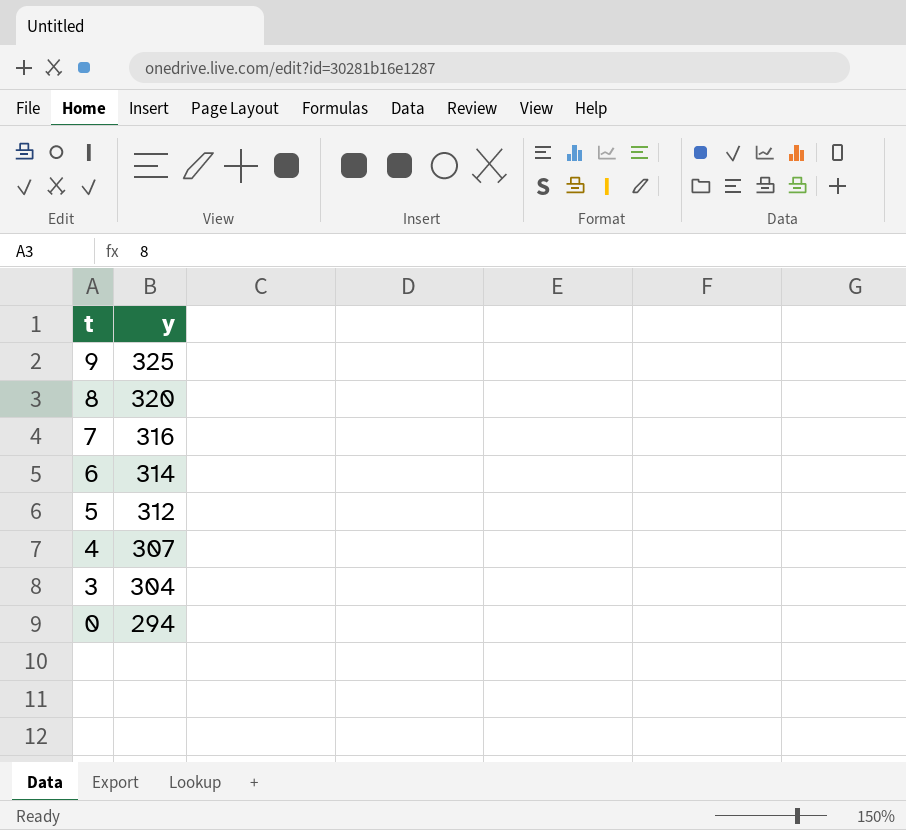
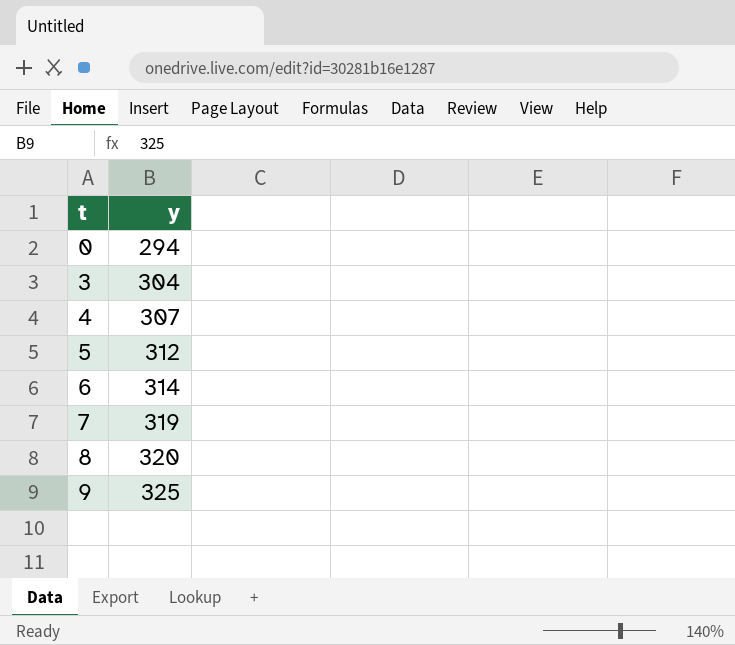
row order: t descending -> t ascending
7 | y: 316 -> 319

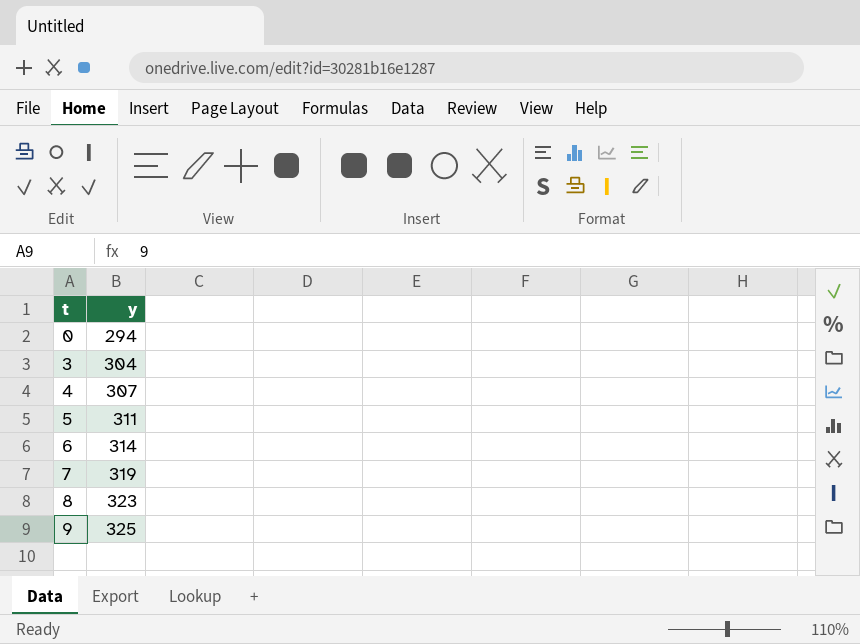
5 | y: 312 -> 311
8 | y: 320 -> 323

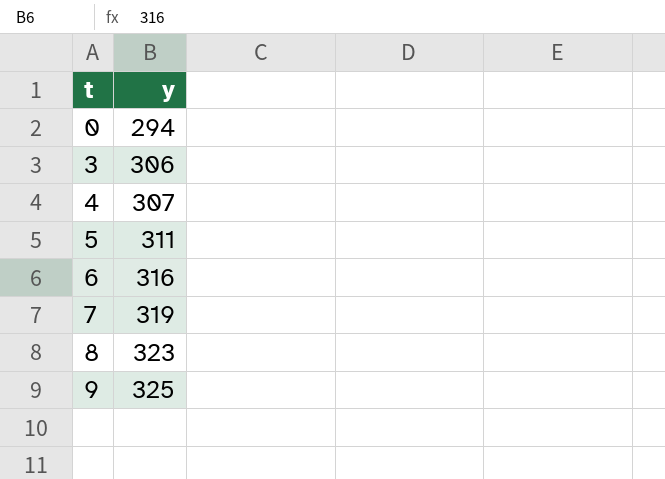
3 | y: 304 -> 306
6 | y: 314 -> 316

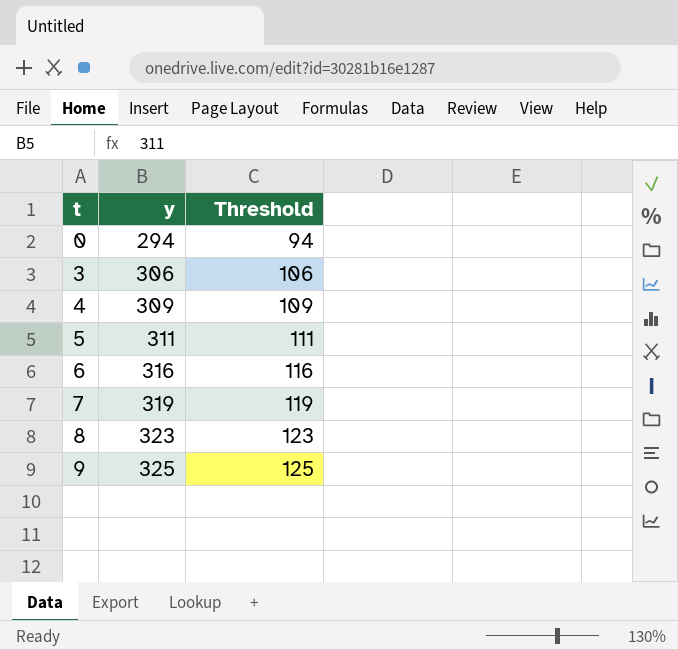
column Threshold | formula: none -> [y] - 200
4 | y: 307 -> 309

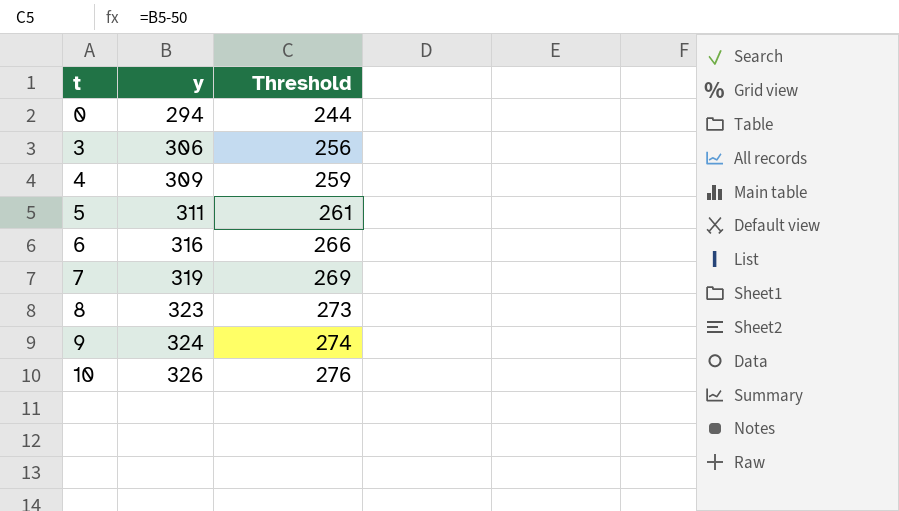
column Threshold | formula: [y] - 200 -> [y] - 50
9 | y: 325 -> 324
row 10: none -> 326 | 276

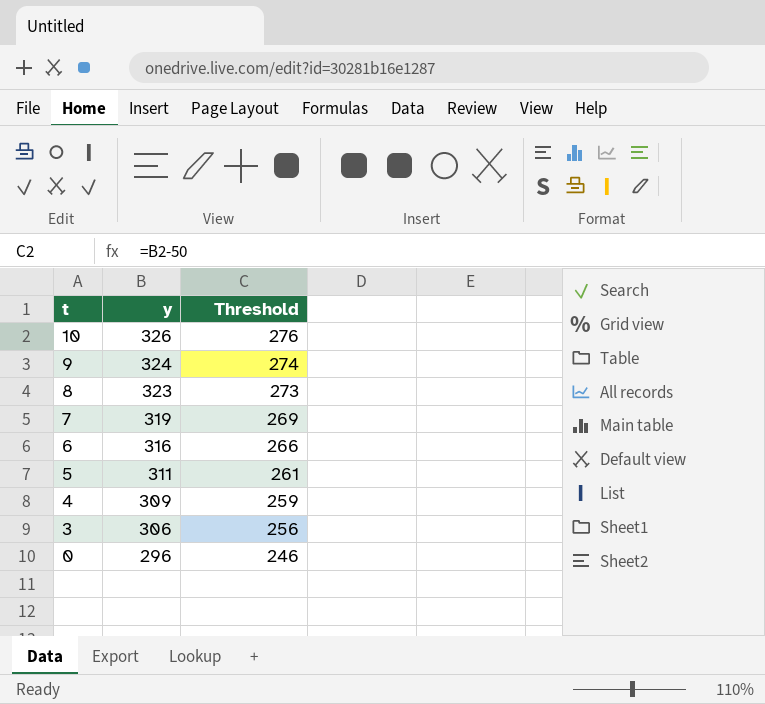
row order: t ascending -> t descending
0 | y: 294 -> 296
0 | Threshold: 244 -> 246

